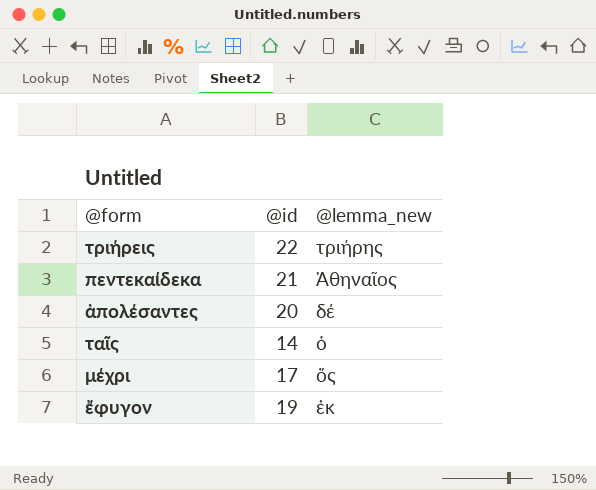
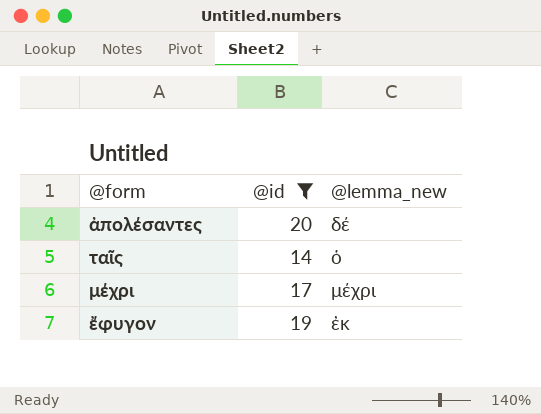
filter: none -> @id <= 20
μέχρι | @lemma_new: ὅς -> μέχρι

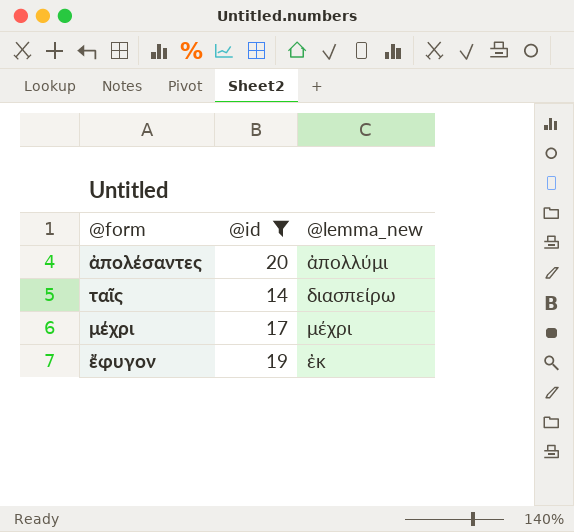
ἀπολέσαντες | @lemma_new: δέ -> ἀπολλύμι
ταῖς | @lemma_new: ὁ -> διασπείρω

